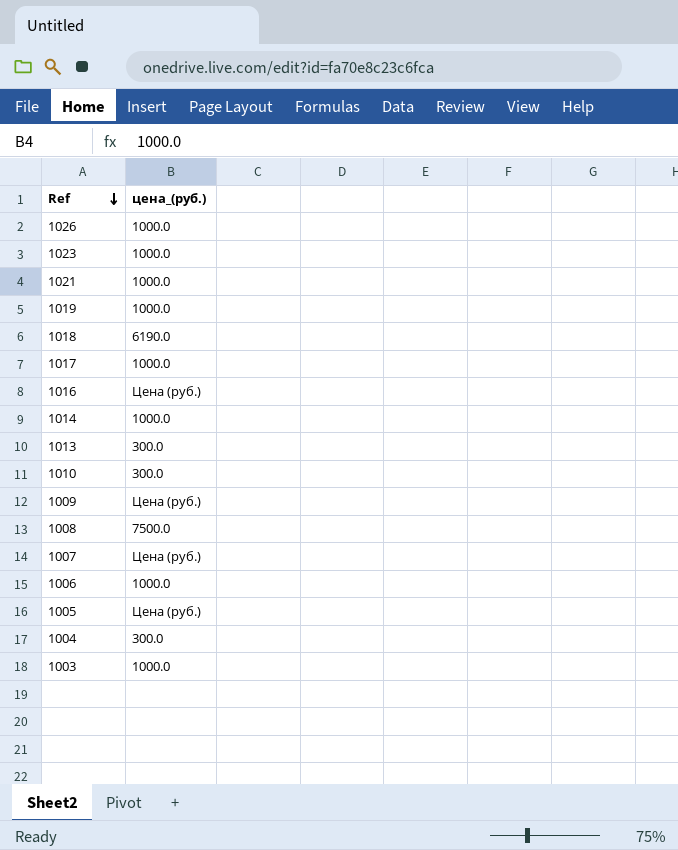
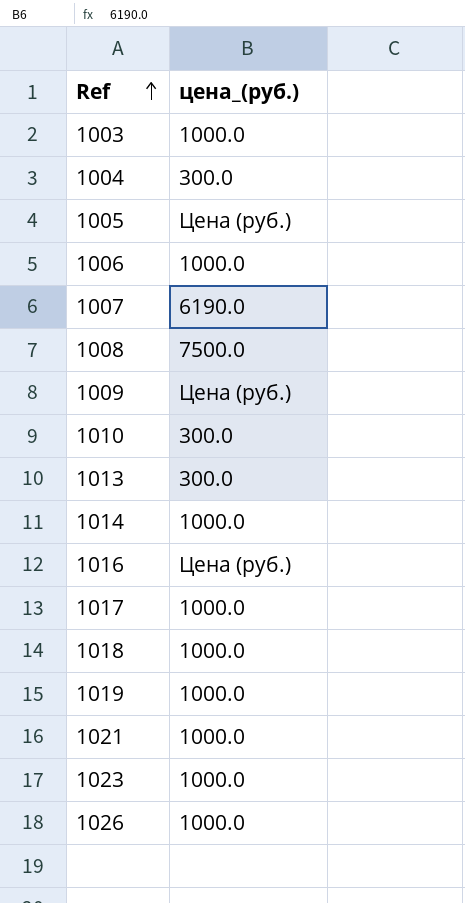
row order: Ref descending -> Ref ascending
1007 | цена_(руб.): Цена (руб.) -> 6190.0
1018 | цена_(руб.): 6190.0 -> 1000.0

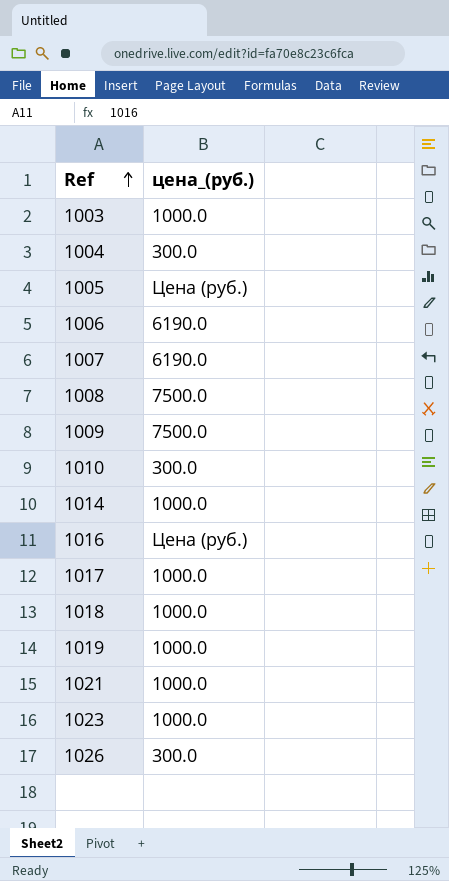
row 1013: 300.0 -> none
1006 | цена_(руб.): 1000.0 -> 6190.0
1009 | цена_(руб.): Цена (руб.) -> 7500.0
1026 | цена_(руб.): 1000.0 -> 300.0

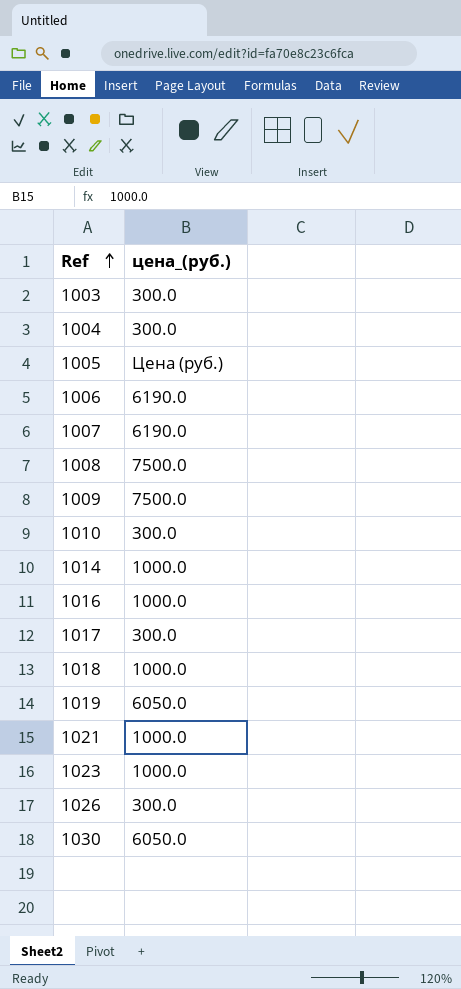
1003 | цена_(руб.): 1000.0 -> 300.0
1016 | цена_(руб.): Цена (руб.) -> 1000.0
1017 | цена_(руб.): 1000.0 -> 300.0
1019 | цена_(руб.): 1000.0 -> 6050.0
row 1030: none -> 6050.0

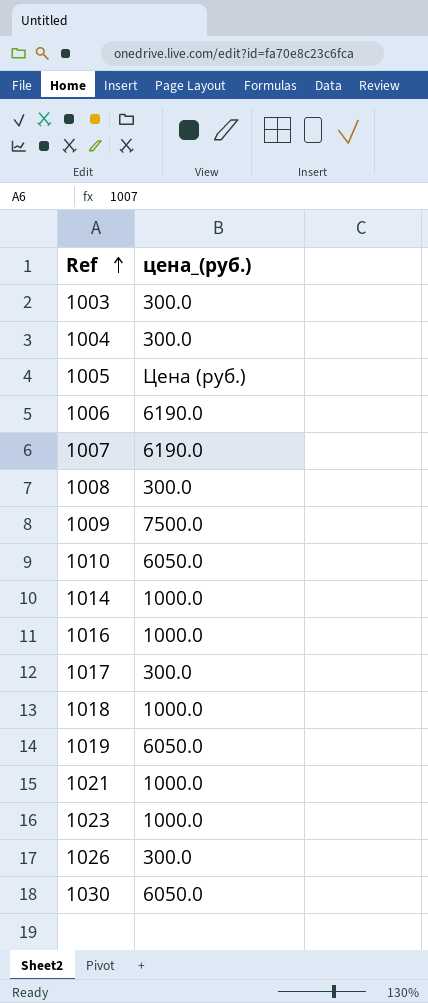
1008 | цена_(руб.): 7500.0 -> 300.0
1010 | цена_(руб.): 300.0 -> 6050.0

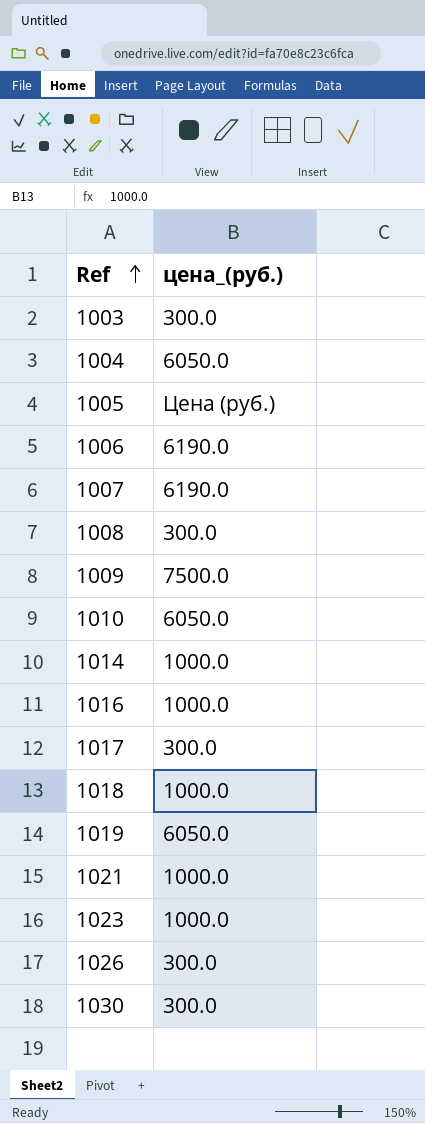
1004 | цена_(руб.): 300.0 -> 6050.0
1030 | цена_(руб.): 6050.0 -> 300.0

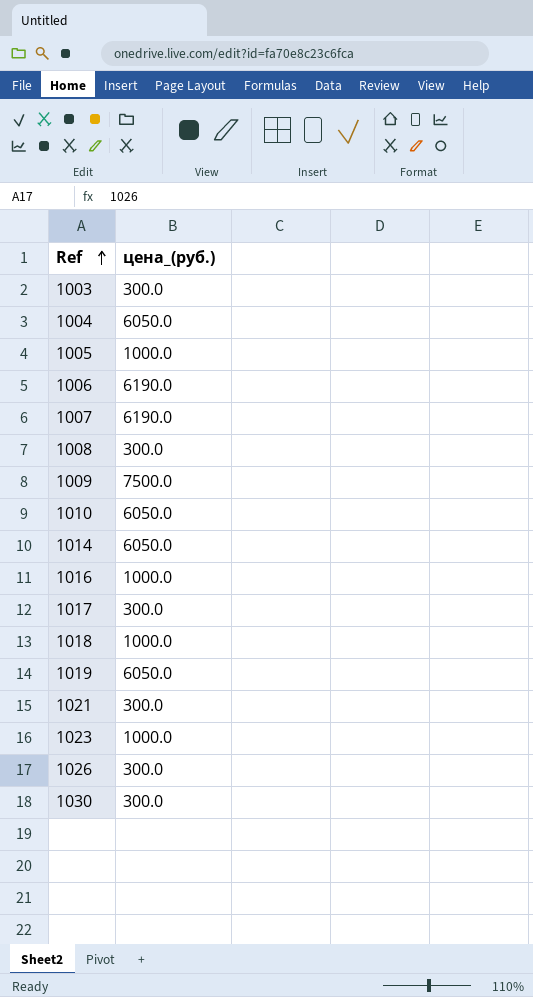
1005 | цена_(руб.): Цена (руб.) -> 1000.0
1014 | цена_(руб.): 1000.0 -> 6050.0
1021 | цена_(руб.): 1000.0 -> 300.0

